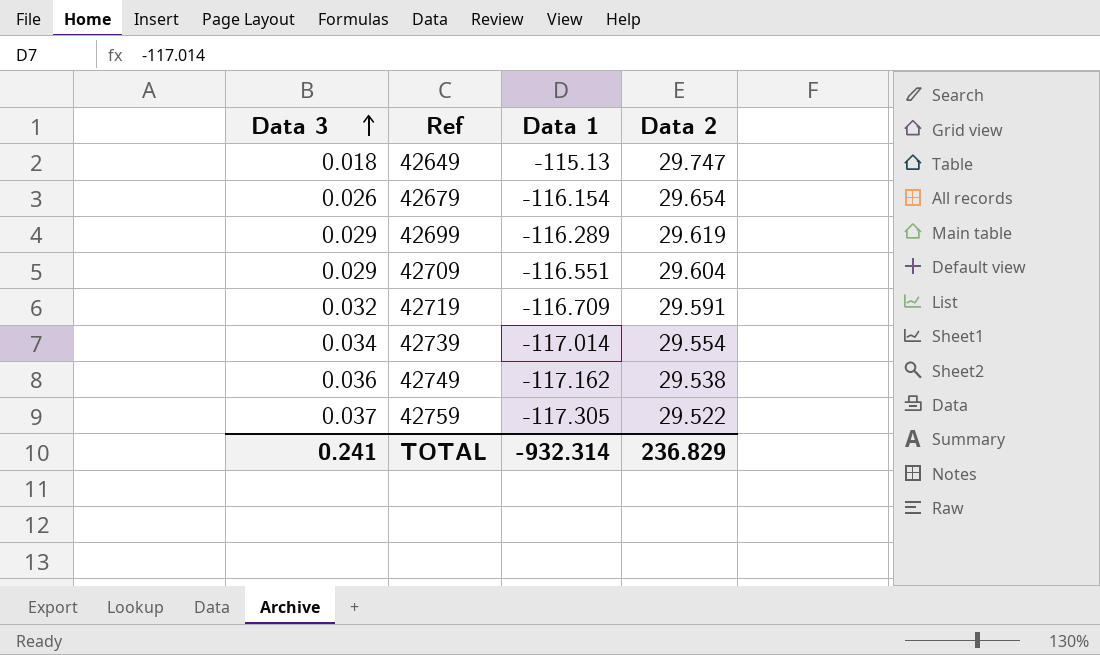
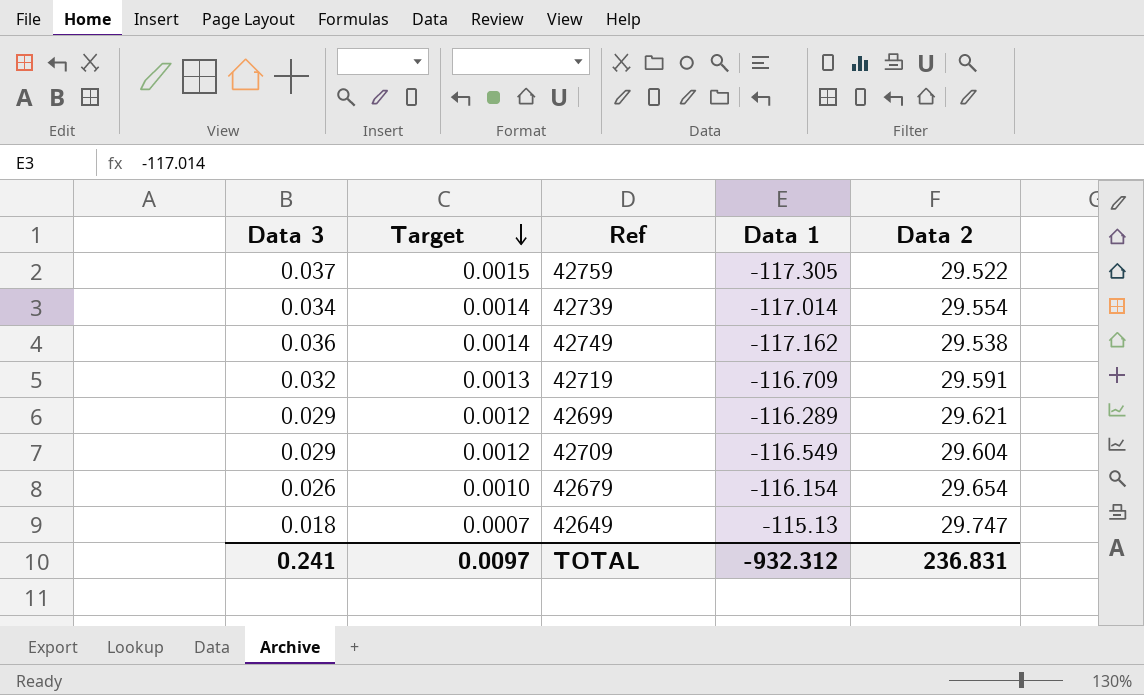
row order: Data 3 ascending -> Target descending
column Target | formula: none -> [Data 3] * 0.04
42699 | Data 2: 29.619 -> 29.621
42709 | Data 1: -116.551 -> -116.549
TOTAL | Data 1: -932.314 -> -932.312
TOTAL | Data 2: 236.829 -> 236.831

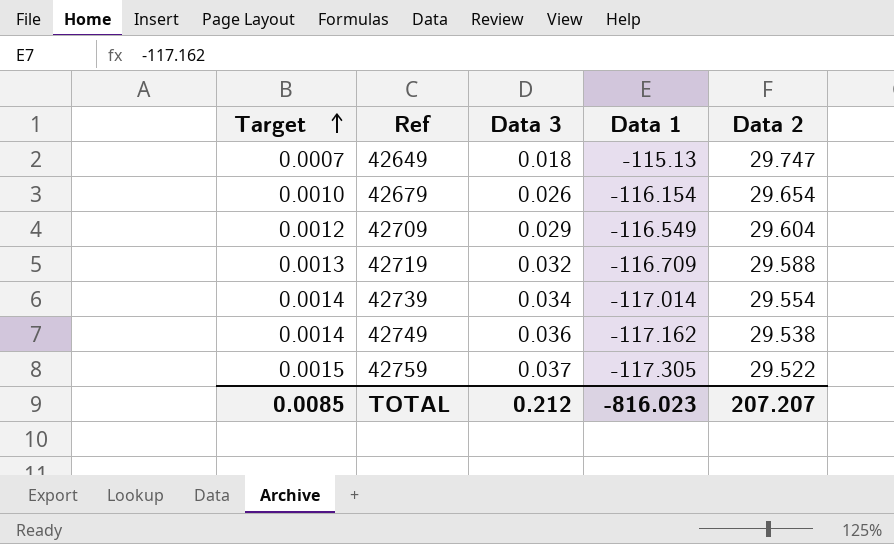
row order: Target descending -> Target ascending
column Data 3 | position: 1 -> 3
row 42699: 0.029 | 0.0012 | -116.289 | 29.621 -> none
42719 | Data 2: 29.591 -> 29.588
TOTAL | Target: 0.0097 -> 0.0085
TOTAL | Data 3: 0.241 -> 0.212
TOTAL | Data 1: -932.312 -> -816.023
TOTAL | Data 2: 236.831 -> 207.207

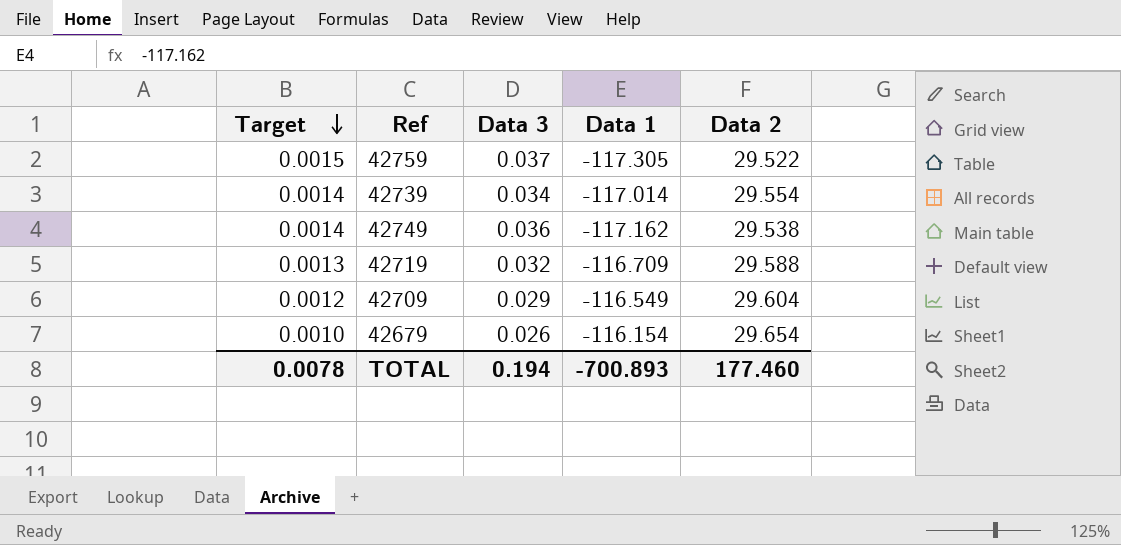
row order: Target ascending -> Target descending
row 42649: 0.0007 | 0.018 | -115.13 | 29.747 -> none
TOTAL | Target: 0.0085 -> 0.0078
TOTAL | Data 3: 0.212 -> 0.194
TOTAL | Data 1: -816.023 -> -700.893
TOTAL | Data 2: 207.207 -> 177.460

